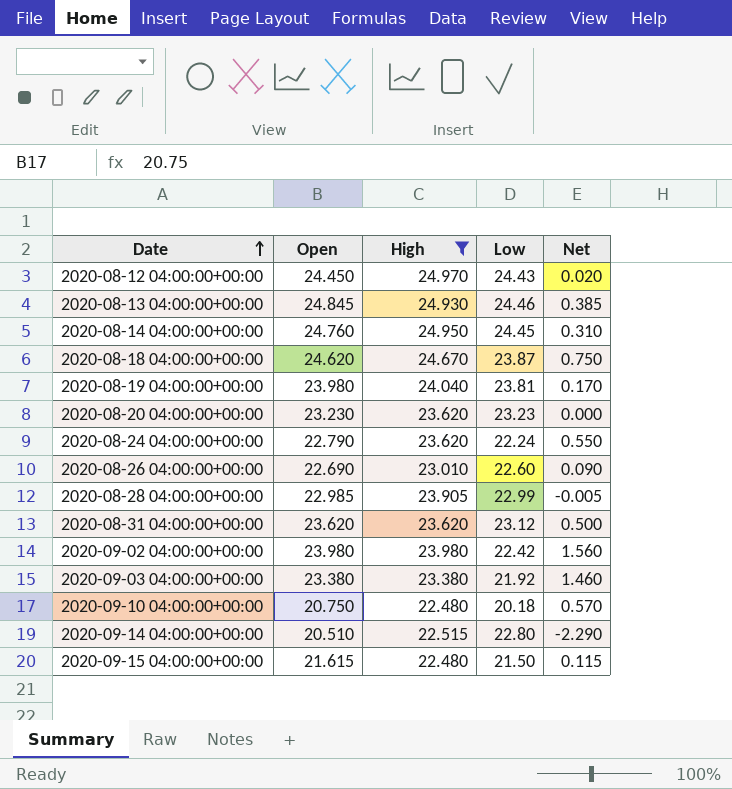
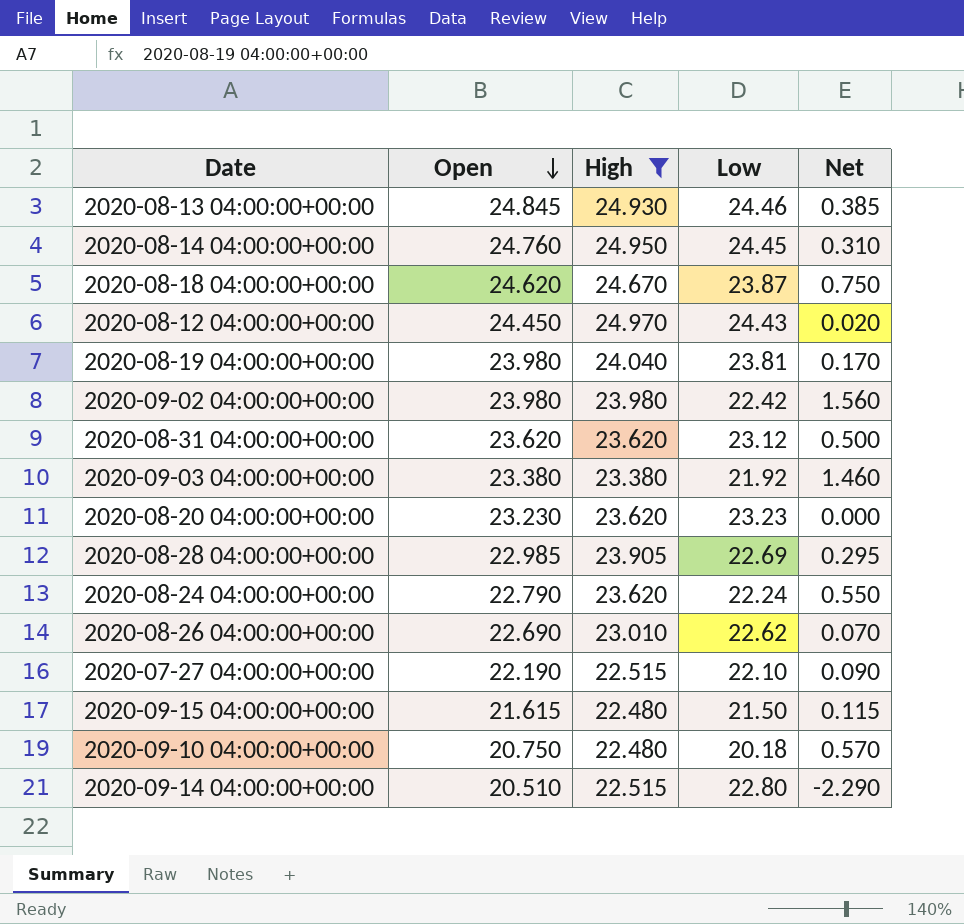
row order: Date ascending -> Open descending
2020-08-28 04:00:00+00:00 | Low: 22.99 -> 22.69
2020-08-28 04:00:00+00:00 | Net: -0.005 -> 0.295
2020-08-26 04:00:00+00:00 | Low: 22.60 -> 22.62
2020-08-26 04:00:00+00:00 | Net: 0.090 -> 0.070
row 2020-07-27 04:00:00+00:00: none -> 22.190 | 22.515 | 22.10 | 0.090

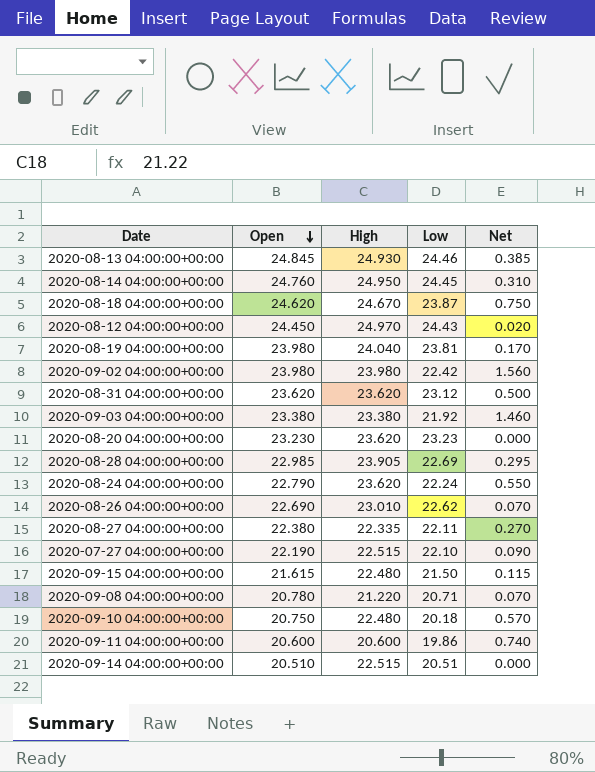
filter: High >= 22.480 -> none
2020-09-14 04:00:00+00:00 | Low: 22.80 -> 20.51
2020-09-14 04:00:00+00:00 | Net: -2.290 -> 0.000

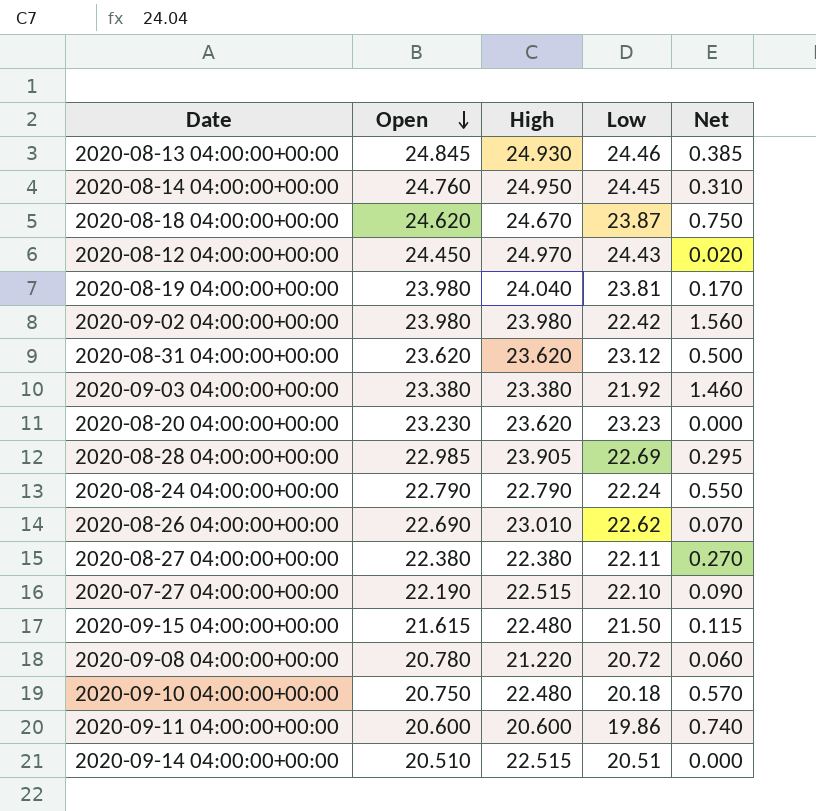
2020-08-24 04:00:00+00:00 | High: 23.620 -> 22.790
2020-08-27 04:00:00+00:00 | High: 22.335 -> 22.380
2020-09-08 04:00:00+00:00 | Low: 20.71 -> 20.72
2020-09-08 04:00:00+00:00 | Net: 0.070 -> 0.060

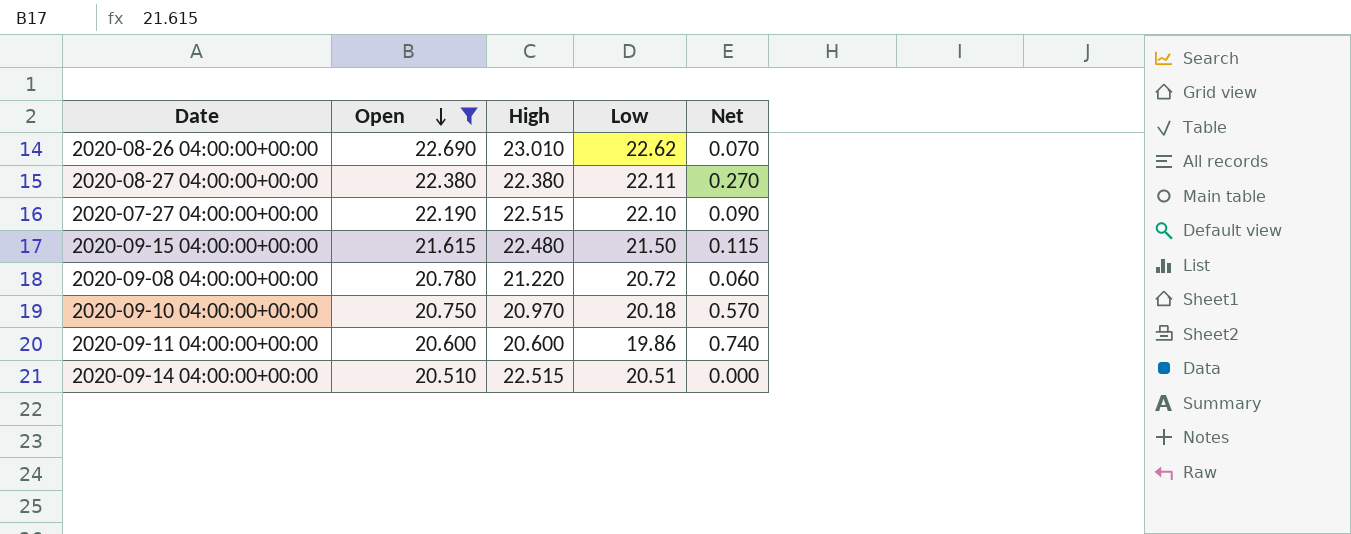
filter: none -> Open <= 22.690
2020-09-10 04:00:00+00:00 | High: 22.480 -> 20.970

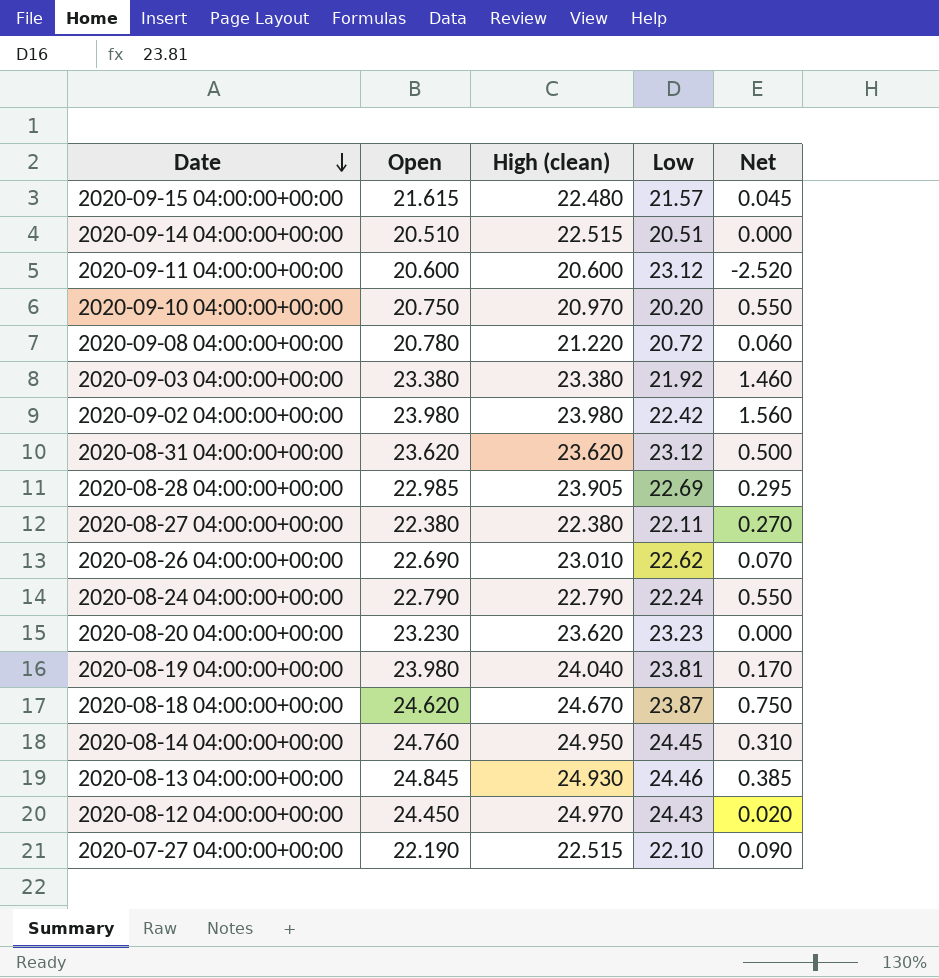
filter: Open <= 22.690 -> none
row order: Open descending -> Date descending
column name: High -> High (clean)
2020-09-15 04:00:00+00:00 | Low: 21.50 -> 21.57
2020-09-15 04:00:00+00:00 | Net: 0.115 -> 0.045
2020-09-11 04:00:00+00:00 | Low: 19.86 -> 23.12
2020-09-11 04:00:00+00:00 | Net: 0.740 -> -2.520
2020-09-10 04:00:00+00:00 | Low: 20.18 -> 20.20
2020-09-10 04:00:00+00:00 | Net: 0.570 -> 0.550

